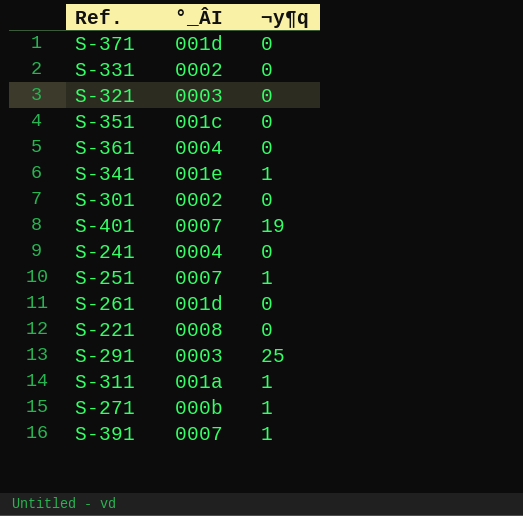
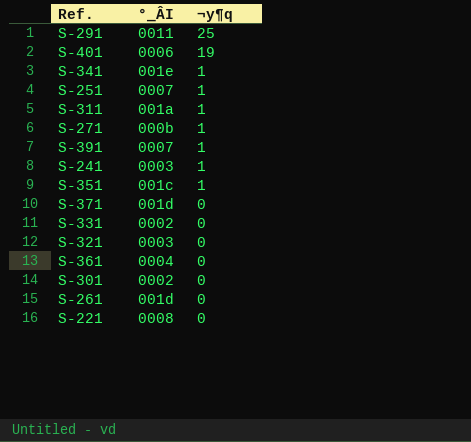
row order: none -> ¬y¶q descending
S-291 | °_ÂI: 0003 -> 0011
S-401 | °_ÂI: 0007 -> 0006
S-241 | °_ÂI: 0004 -> 0003
S-241 | ¬y¶q: 0 -> 1
S-351 | ¬y¶q: 0 -> 1

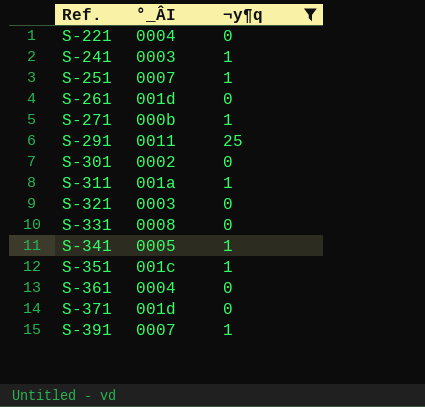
filter: none -> ¬y¶q != 19
row order: ¬y¶q descending -> Ref. ascending
S-221 | °_ÂI: 0008 -> 0004
S-331 | °_ÂI: 0002 -> 0008
S-341 | °_ÂI: 001e -> 0005

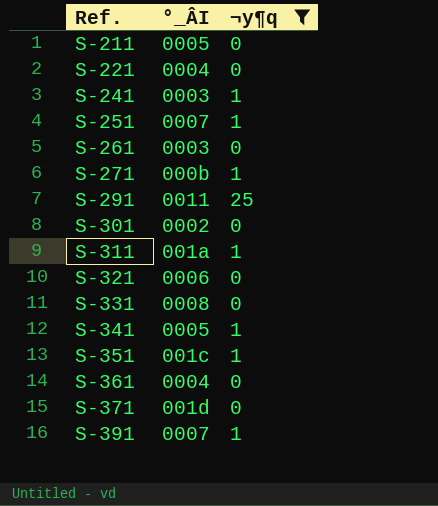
row S-211: none -> 0005 | 0
S-261 | °_ÂI: 001d -> 0003
S-321 | °_ÂI: 0003 -> 0006

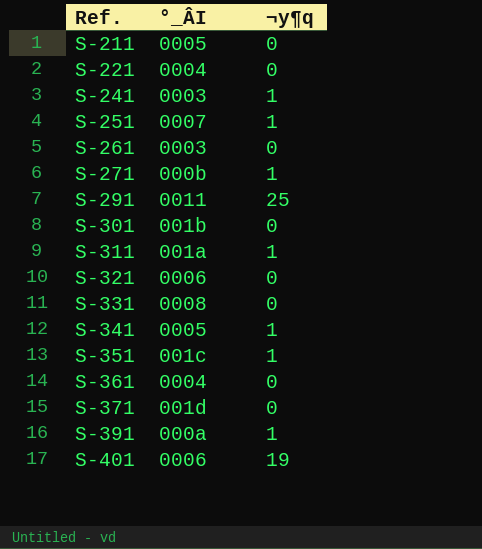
filter: ¬y¶q != 19 -> none
S-301 | °_ÂI: 0002 -> 001b
S-391 | °_ÂI: 0007 -> 000a

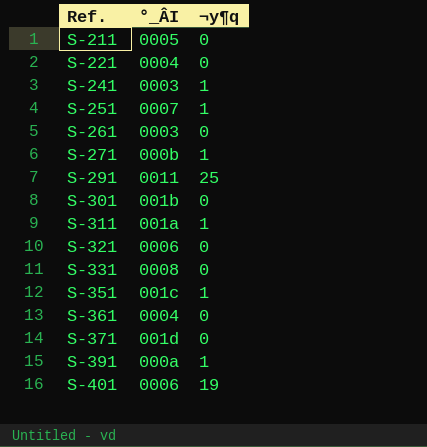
row S-341: 0005 | 1 -> none

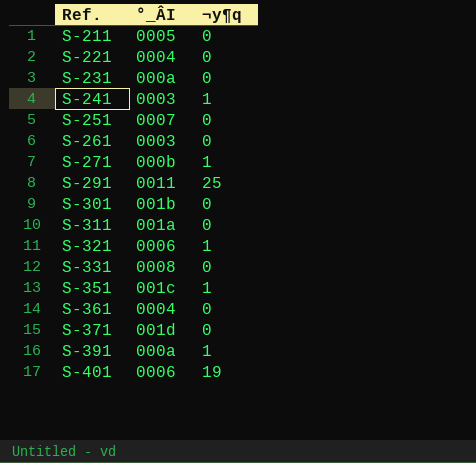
row S-231: none -> 000a | 0
S-251 | ¬y¶q: 1 -> 0
S-311 | ¬y¶q: 1 -> 0
S-321 | ¬y¶q: 0 -> 1

